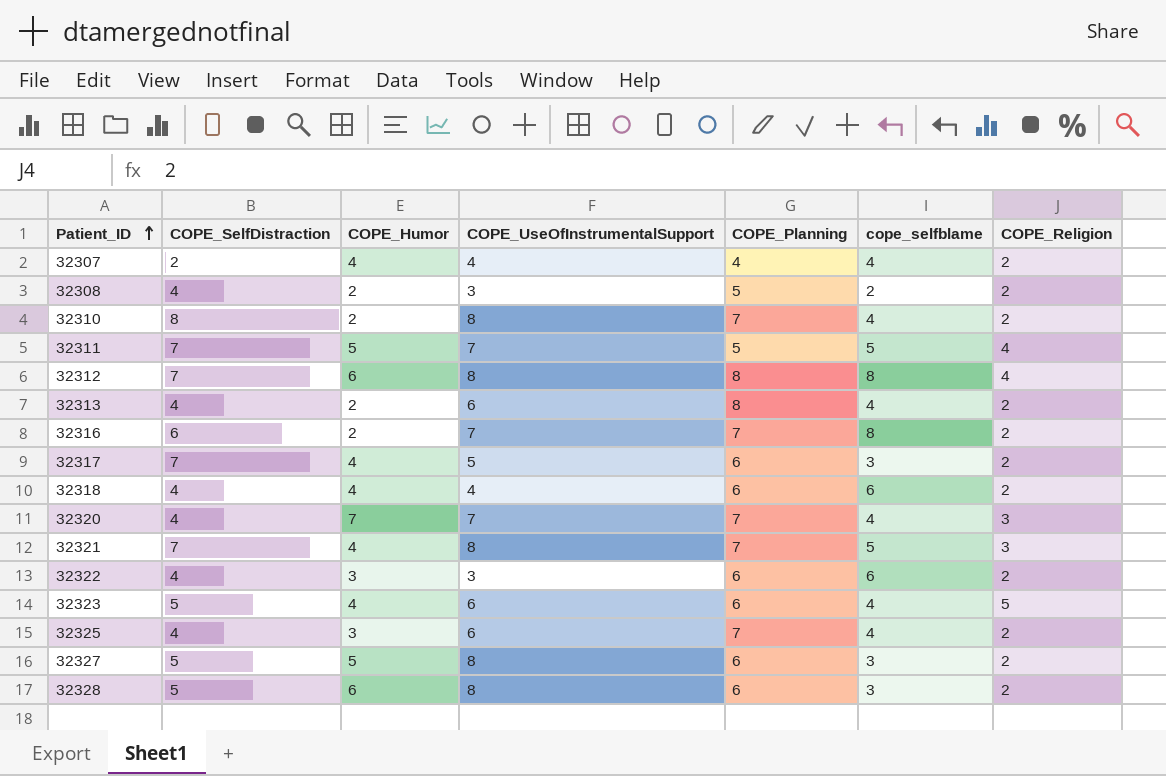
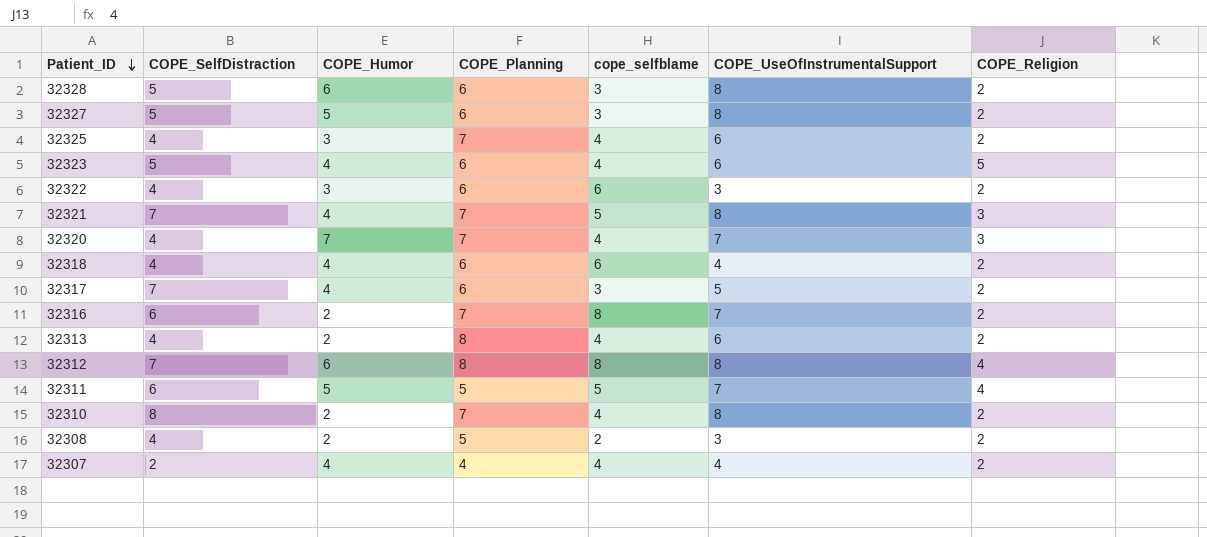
row order: Patient_ID ascending -> Patient_ID descending
column COPE_UseOfInstrumentalSupport | position: 4 -> 6
32311 | COPE_SelfDistraction: 7 -> 6

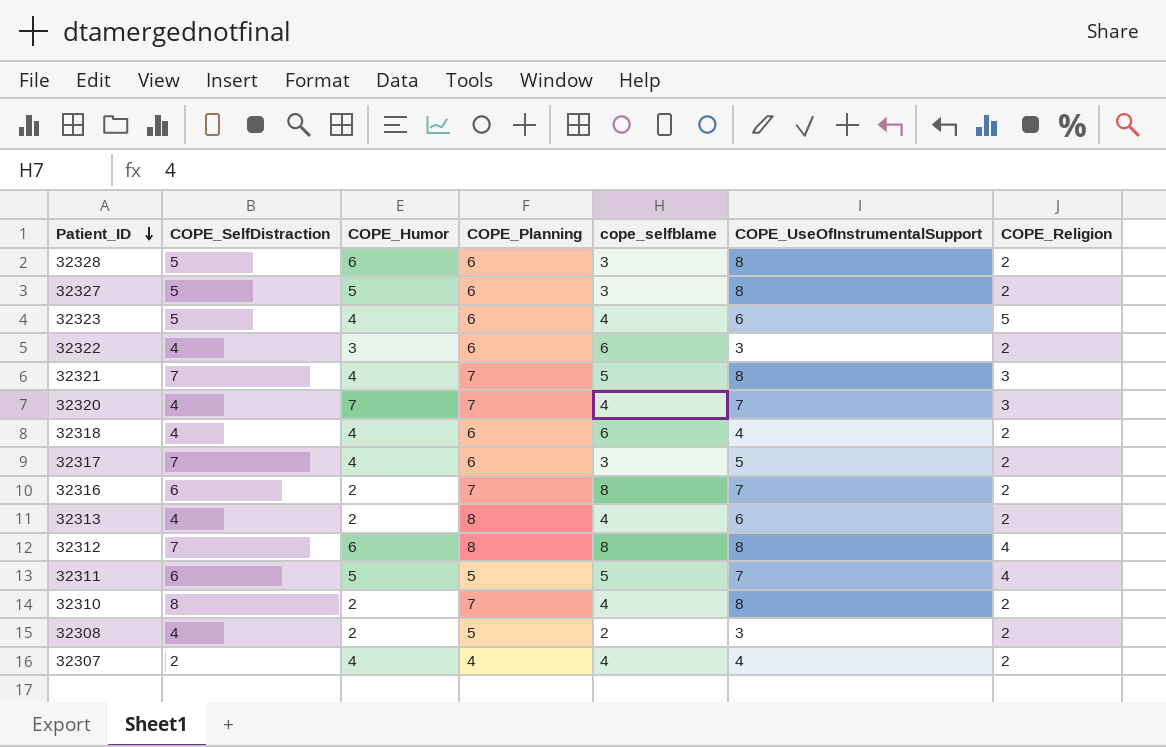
row 32325: 4 | 3 | 7 | 4 | 6 | 2 -> none

